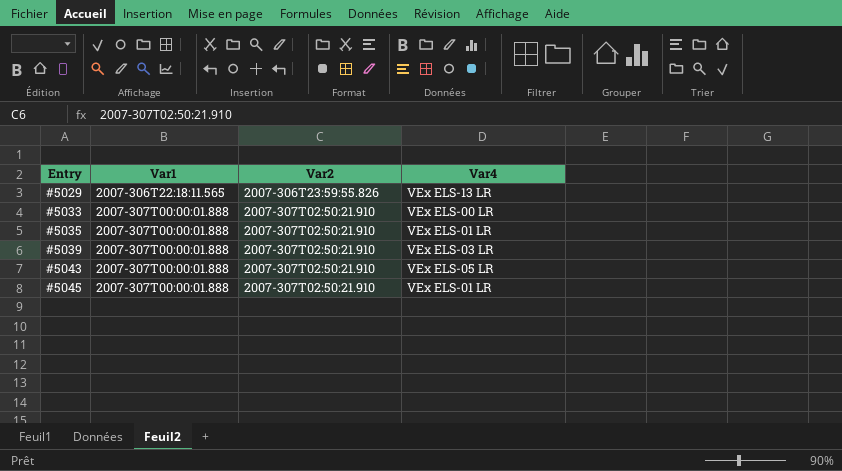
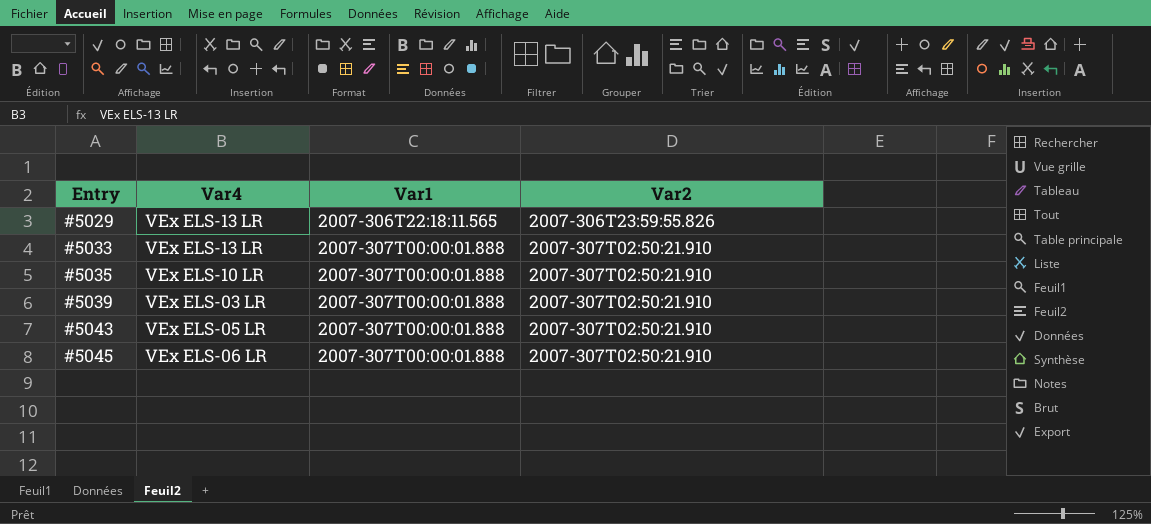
column Var4 | position: 4 -> 2
#5033 | Var4: VEx ELS-00 LR -> VEx ELS-13 LR
#5035 | Var4: VEx ELS-01 LR -> VEx ELS-10 LR
#5045 | Var4: VEx ELS-01 LR -> VEx ELS-06 LR

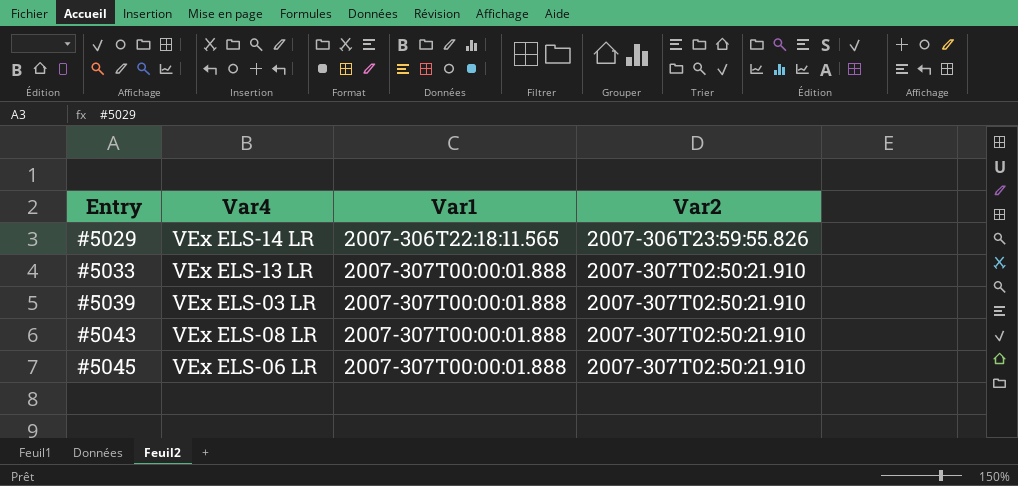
row #5035: VEx ELS-10 LR | 2007-307T00:00:01.888 | 2007-307T02:50:21.910 -> none
#5029 | Var4: VEx ELS-13 LR -> VEx ELS-14 LR
#5043 | Var4: VEx ELS-05 LR -> VEx ELS-08 LR

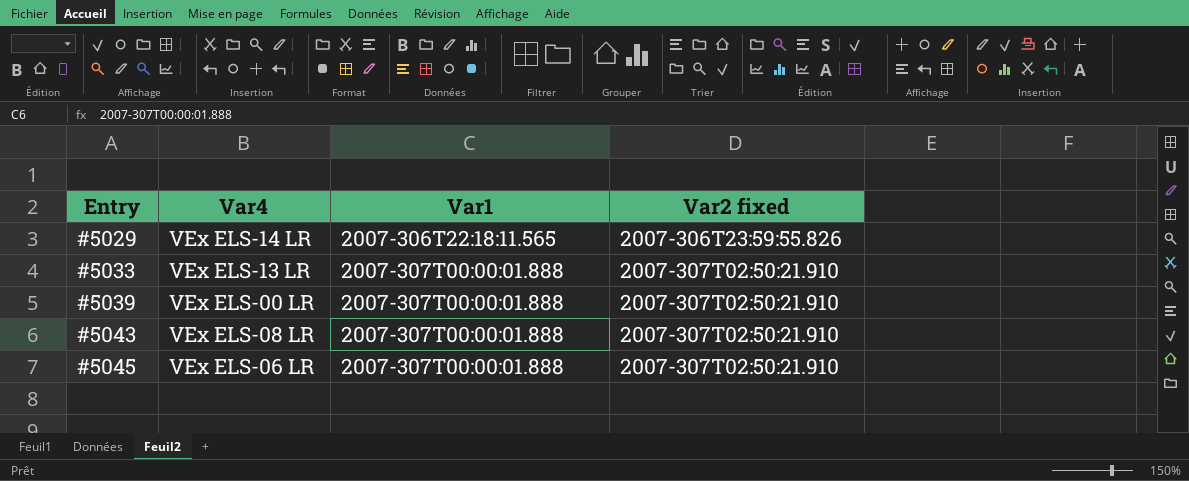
column name: Var2 -> Var2 fixed
#5039 | Var4: VEx ELS-03 LR -> VEx ELS-00 LR

